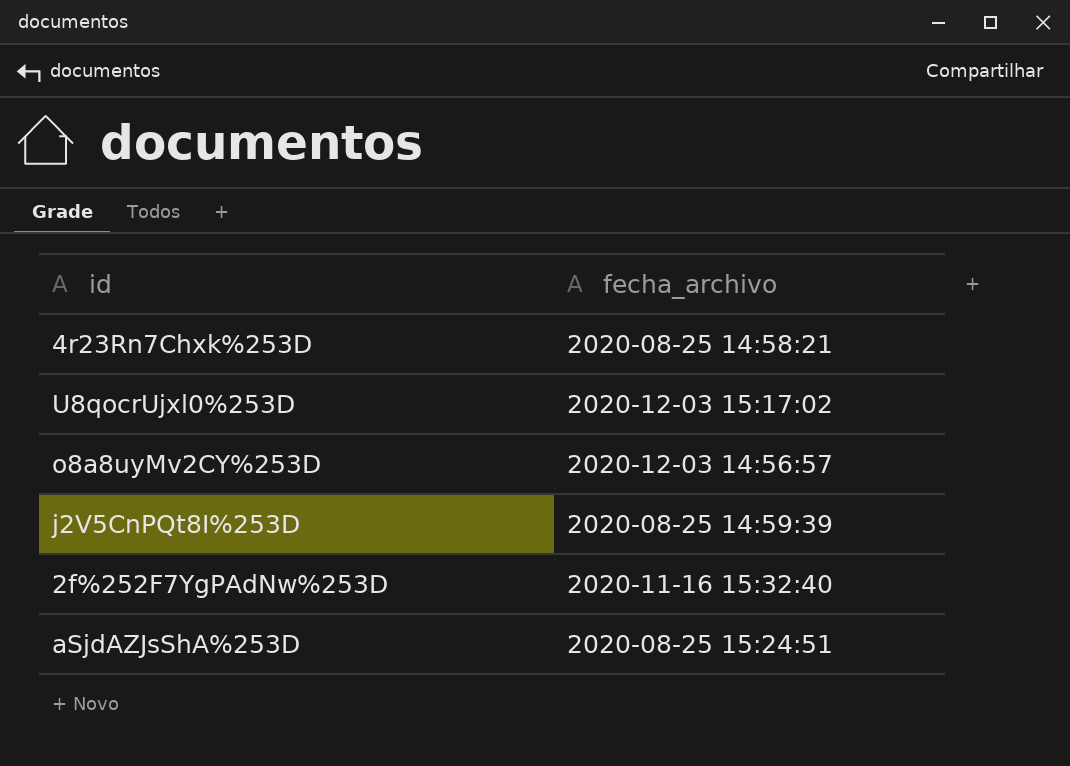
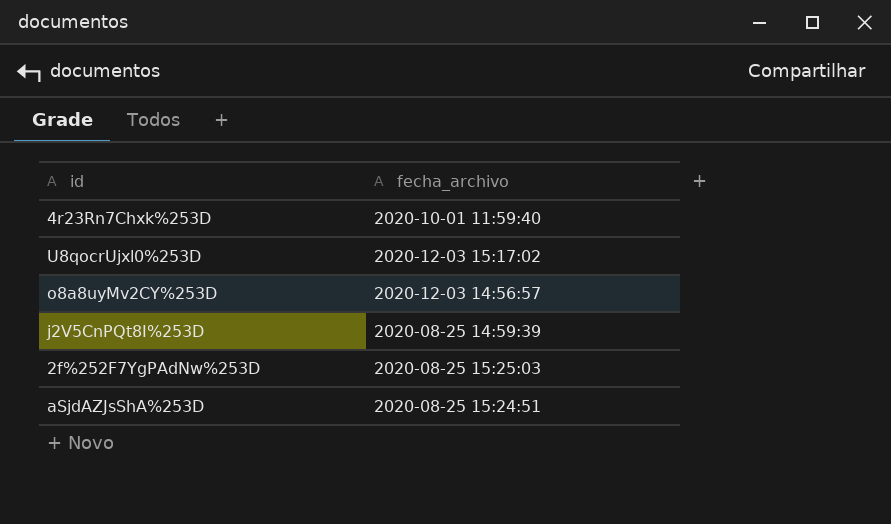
4r23Rn7Chxk%253D | fecha_archivo: 2020-08-25 14:58:21 -> 2020-10-01 11:59:40
2f%252F7YgPAdNw%253D | fecha_archivo: 2020-11-16 15:32:40 -> 2020-08-25 15:25:03

